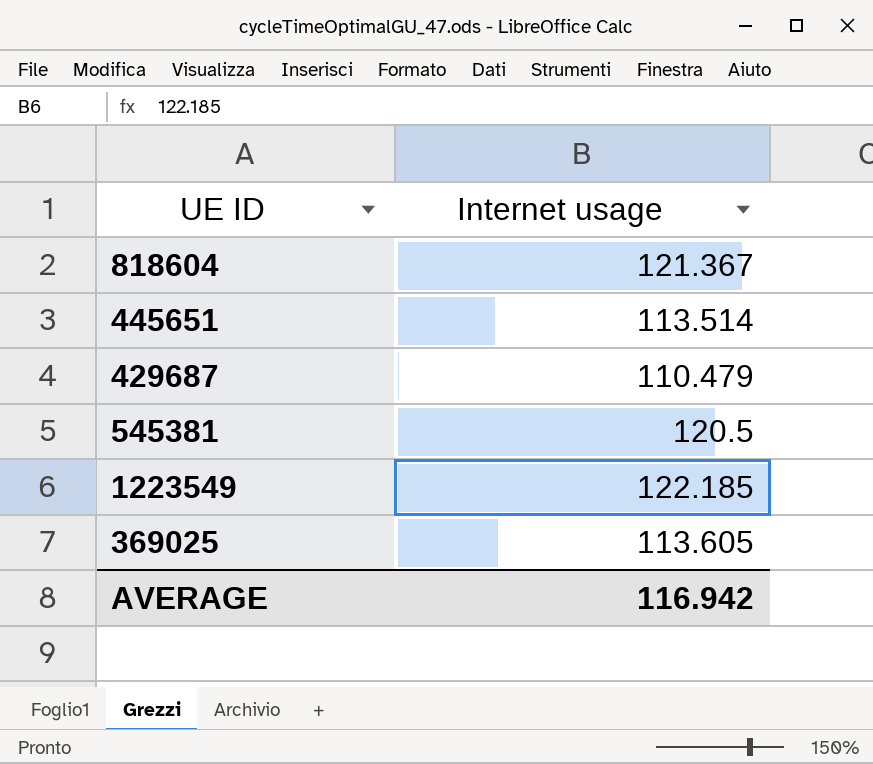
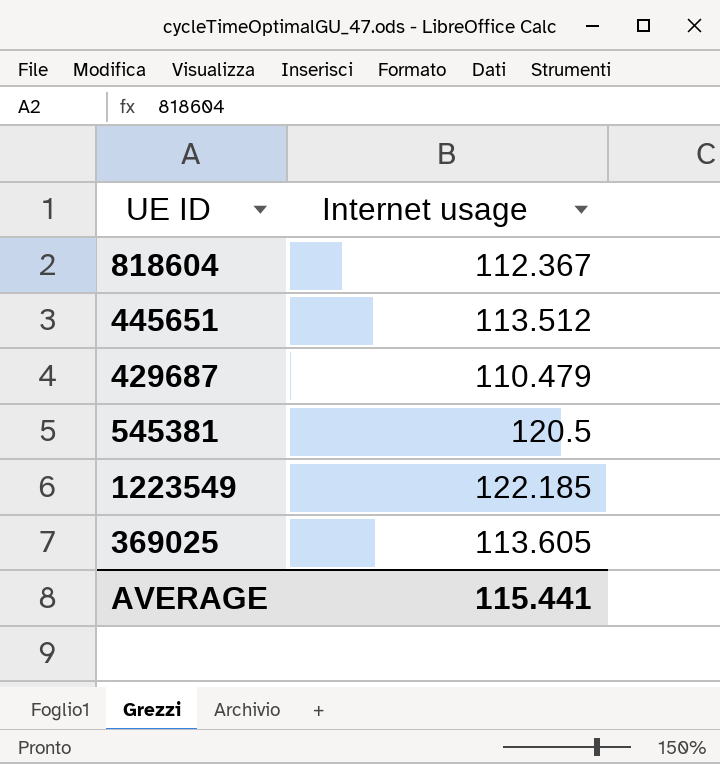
818604 | Internet usage: 121.367 -> 112.367
445651 | Internet usage: 113.514 -> 113.512
AVERAGE | Internet usage: 116.942 -> 115.441

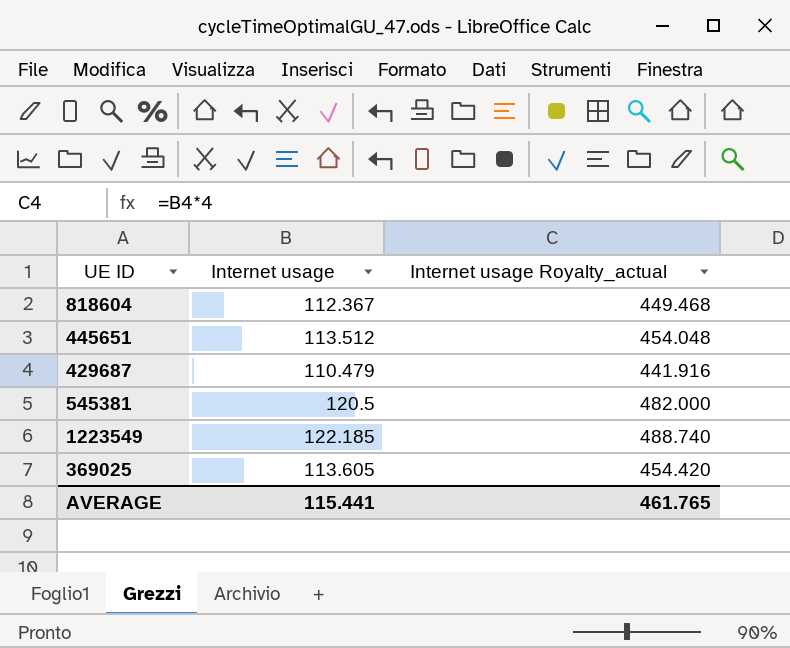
column Internet usage Royalty_actual | formula: none -> [Internet usage] * 4

